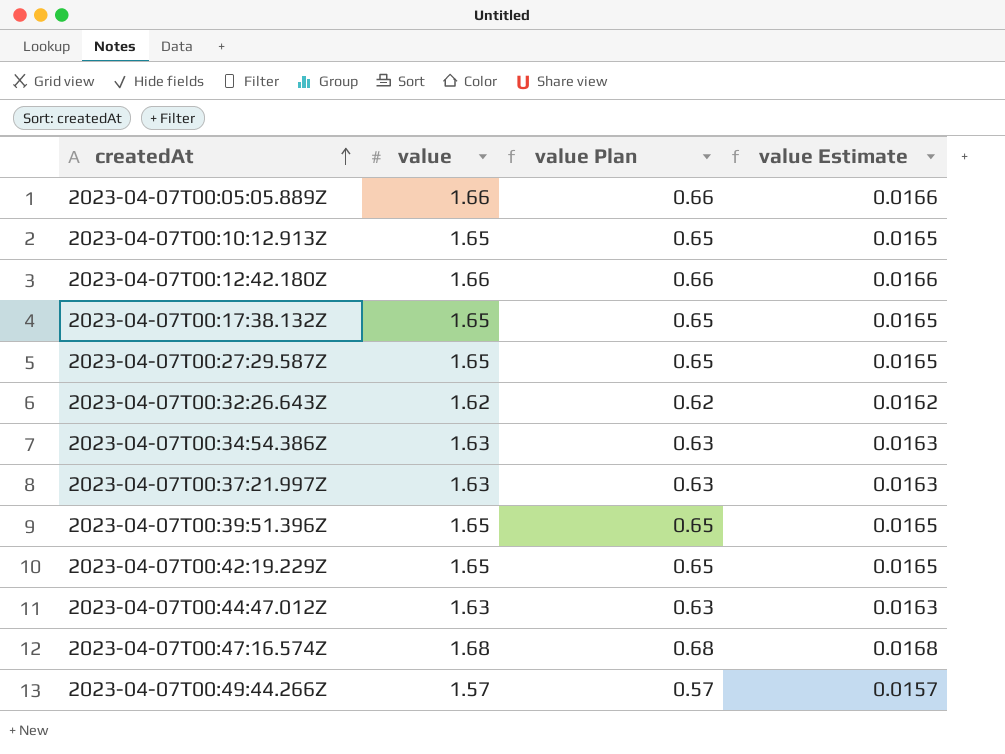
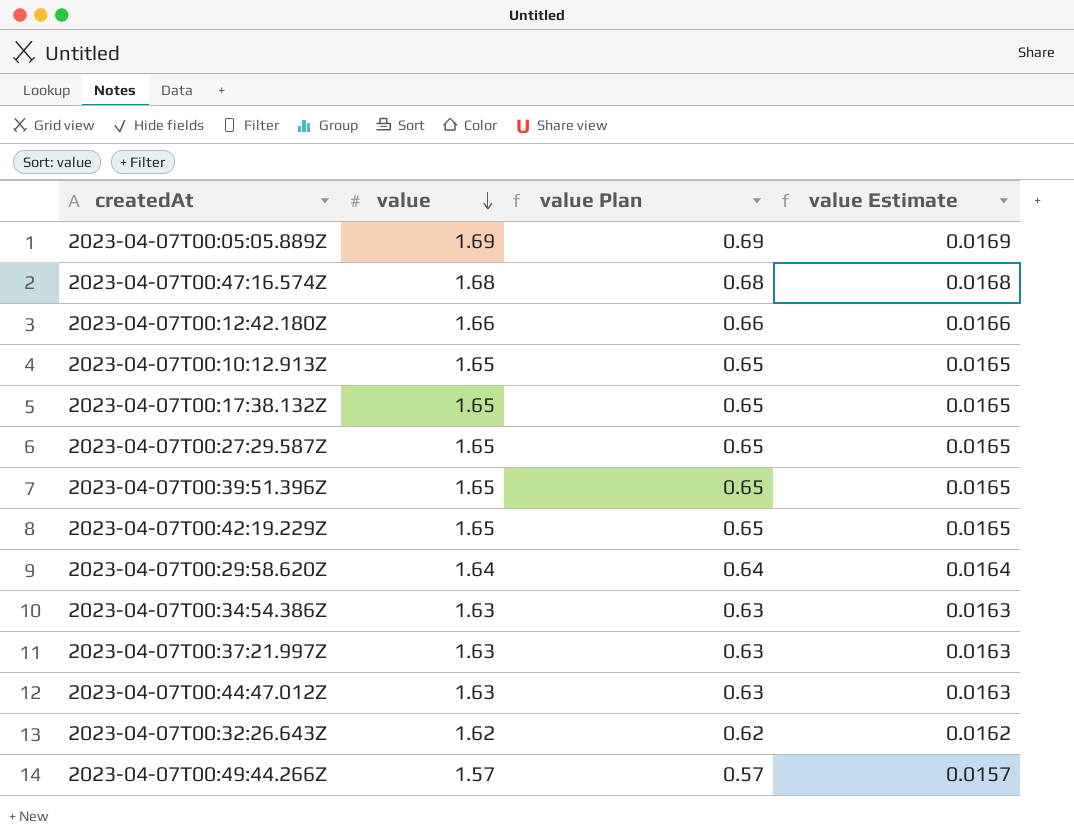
row order: createdAt ascending -> value descending
2023-04-07T00:05:05.889Z | value: 1.66 -> 1.69
2023-04-07T00:05:05.889Z | value Plan: 0.66 -> 0.69
2023-04-07T00:05:05.889Z | value Estimate: 0.0166 -> 0.0169
row 2023-04-07T00:29:58.620Z: none -> 1.64 | 0.64 | 0.0164

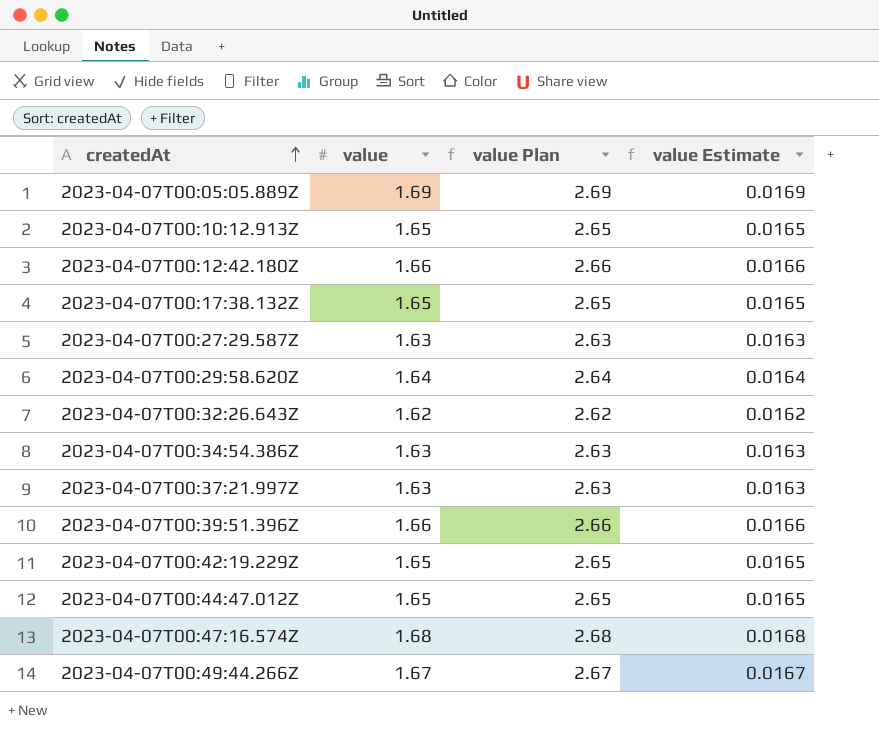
row order: value descending -> createdAt ascending
column value Plan | formula: [value] - 1 -> [value] + 1
2023-04-07T00:27:29.587Z | value: 1.65 -> 1.63
2023-04-07T00:27:29.587Z | value Estimate: 0.0165 -> 0.0163
2023-04-07T00:39:51.396Z | value: 1.65 -> 1.66
2023-04-07T00:39:51.396Z | value Estimate: 0.0165 -> 0.0166
2023-04-07T00:44:47.012Z | value: 1.63 -> 1.65
2023-04-07T00:44:47.012Z | value Estimate: 0.0163 -> 0.0165
2023-04-07T00:49:44.266Z | value: 1.57 -> 1.67
2023-04-07T00:49:44.266Z | value Estimate: 0.0157 -> 0.0167

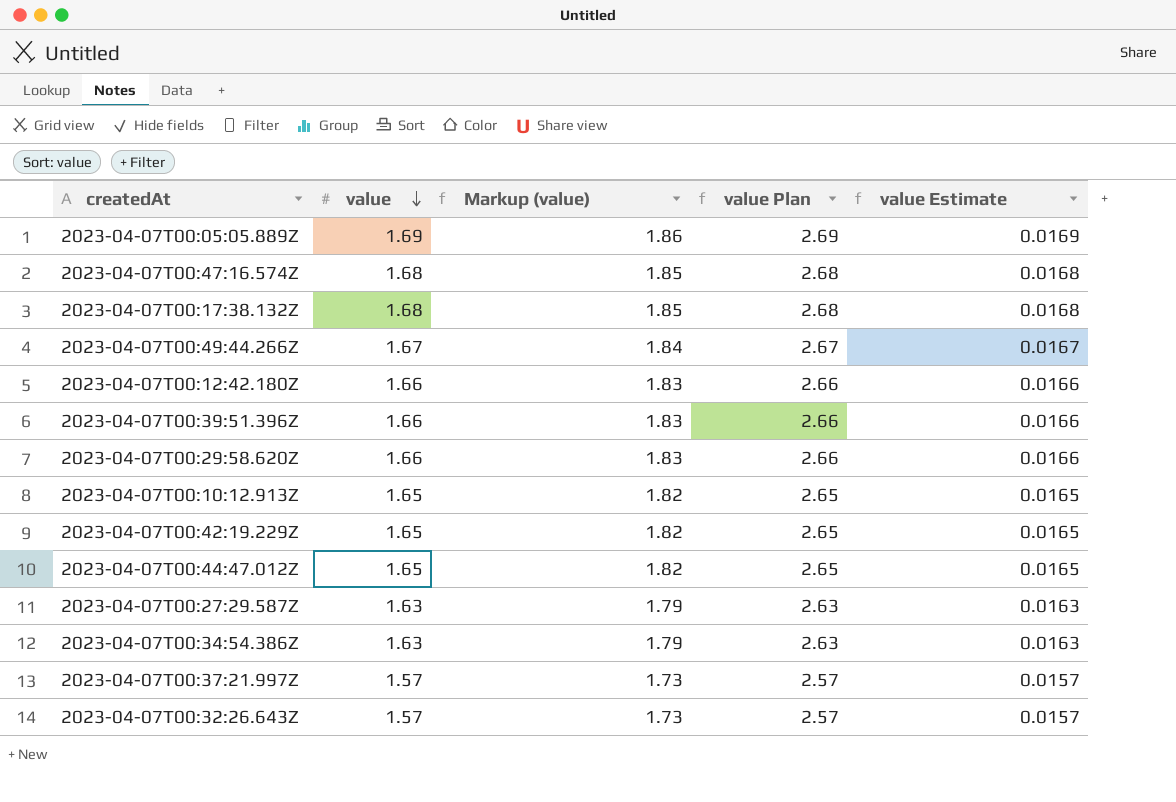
row order: createdAt ascending -> value descending
column Markup (value) | formula: none -> [value] * 1.1
2023-04-07T00:17:38.132Z | value: 1.65 -> 1.68
2023-04-07T00:17:38.132Z | value Plan: 2.65 -> 2.68
2023-04-07T00:17:38.132Z | value Estimate: 0.0165 -> 0.0168
2023-04-07T00:29:58.620Z | value: 1.64 -> 1.66
2023-04-07T00:29:58.620Z | value Plan: 2.64 -> 2.66
2023-04-07T00:29:58.620Z | value Estimate: 0.0164 -> 0.0166
2023-04-07T00:37:21.997Z | value: 1.63 -> 1.57
2023-04-07T00:37:21.997Z | value Plan: 2.63 -> 2.57
2023-04-07T00:37:21.997Z | value Estimate: 0.0163 -> 0.0157
2023-04-07T00:32:26.643Z | value: 1.62 -> 1.57
2023-04-07T00:32:26.643Z | value Plan: 2.62 -> 2.57
2023-04-07T00:32:26.643Z | value Estimate: 0.0162 -> 0.0157

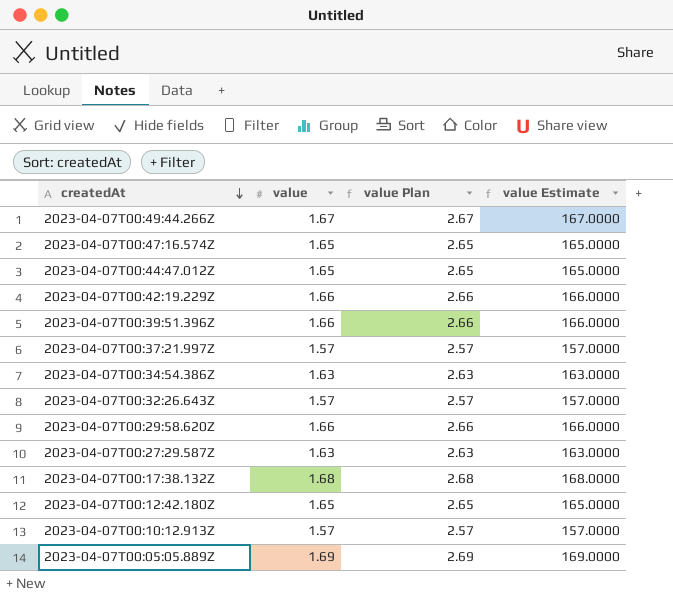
row order: value descending -> createdAt descending
column Markup (value) | formula: [value] * 1.1 -> none
column value Estimate | formula: [value] * 0.01 -> [value] * 100
2023-04-07T00:47:16.574Z | value: 1.68 -> 1.65
2023-04-07T00:47:16.574Z | value Plan: 2.68 -> 2.65
2023-04-07T00:42:19.229Z | value: 1.65 -> 1.66
2023-04-07T00:42:19.229Z | value Plan: 2.65 -> 2.66
2023-04-07T00:12:42.180Z | value: 1.66 -> 1.65
2023-04-07T00:12:42.180Z | value Plan: 2.66 -> 2.65
2023-04-07T00:10:12.913Z | value: 1.65 -> 1.57
2023-04-07T00:10:12.913Z | value Plan: 2.65 -> 2.57

